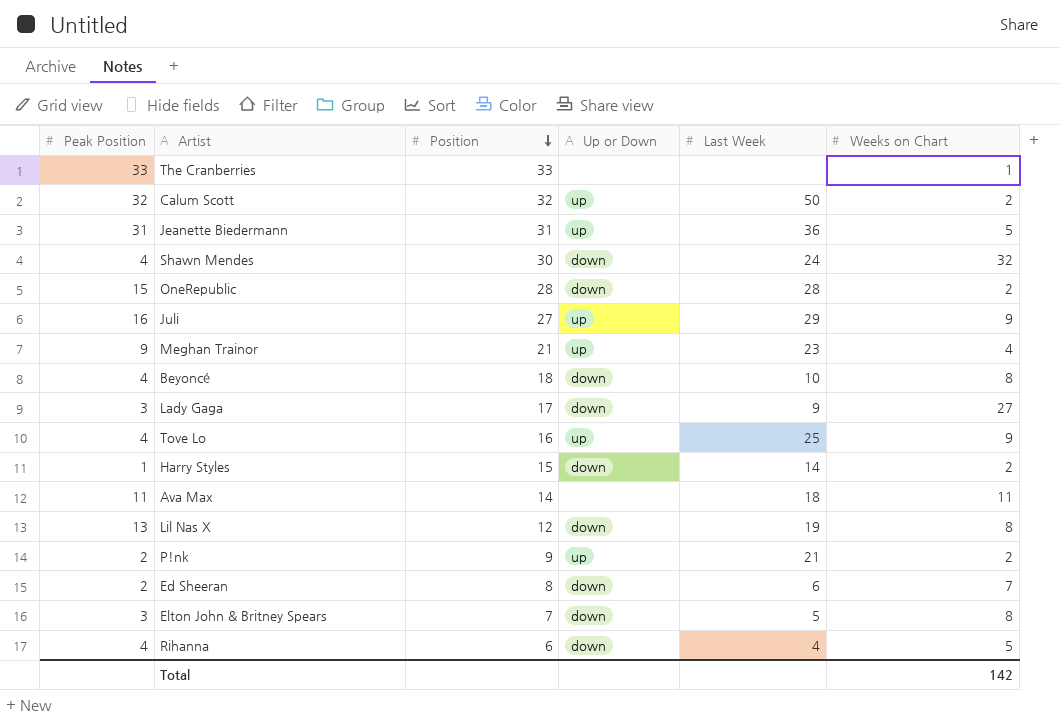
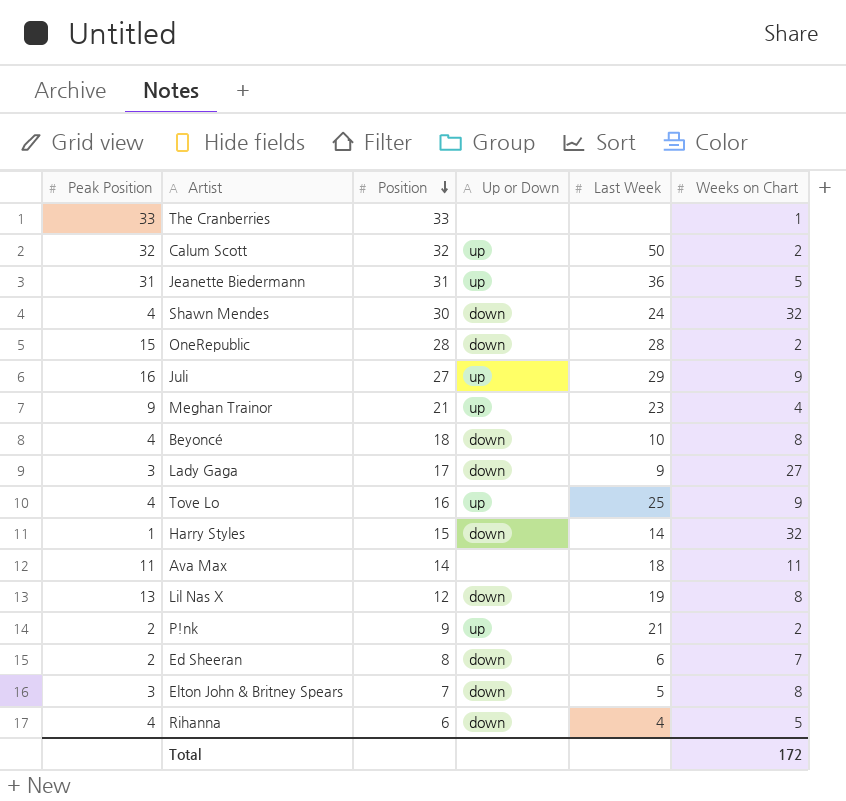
Harry Styles | Weeks on Chart: 2 -> 32
Total | Weeks on Chart: 142 -> 172

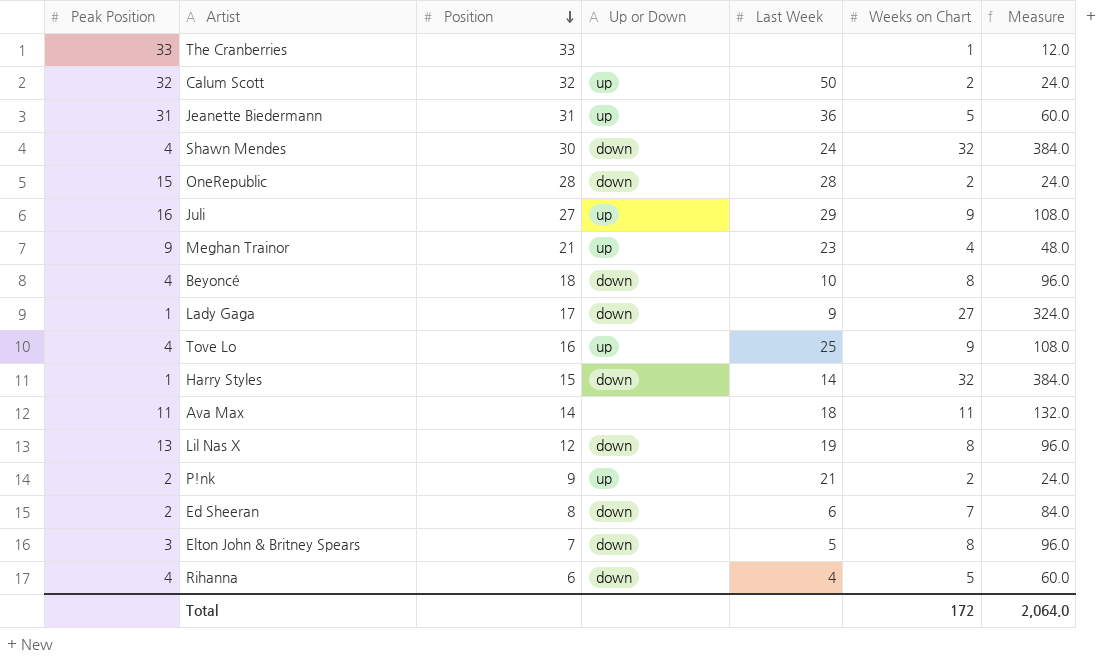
column Measure | formula: none -> [Weeks on Chart] * 12
Lady Gaga | Peak Position: 3 -> 1

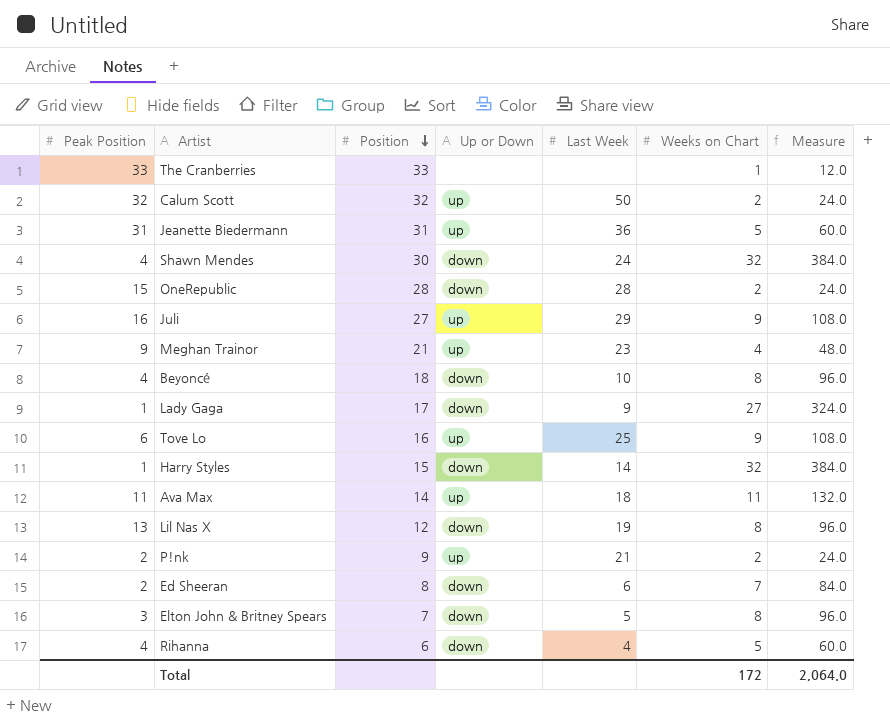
Tove Lo | Peak Position: 4 -> 6
Ava Max | Up or Down: none -> up

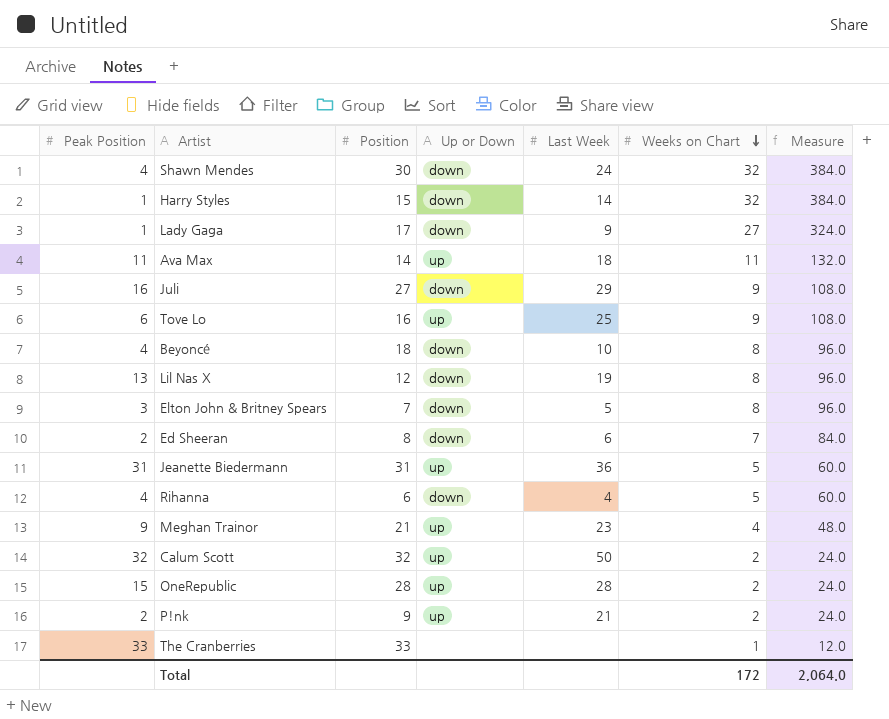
row order: Position descending -> Weeks on Chart descending
Juli | Up or Down: up -> down
OneRepublic | Up or Down: down -> up

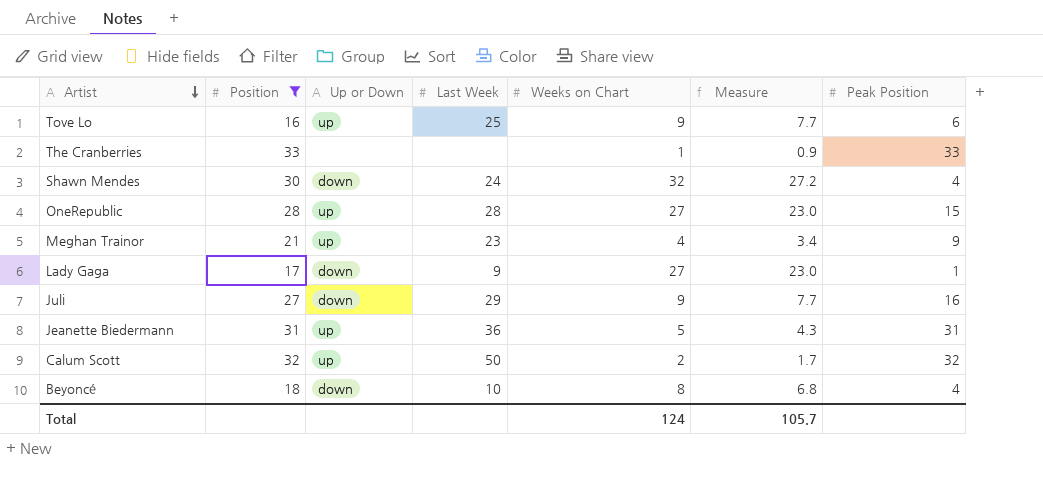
filter: none -> Position >= 16
row order: Weeks on Chart descending -> Artist descending
column Measure | formula: [Weeks on Chart] * 12 -> [Weeks on Chart] * 0.85
column Peak Position | position: 1 -> 7
OneRepublic | Weeks on Chart: 2 -> 27
Total | Weeks on Chart: 172 -> 124
Total | Measure: 2,064.0 -> 105.7

